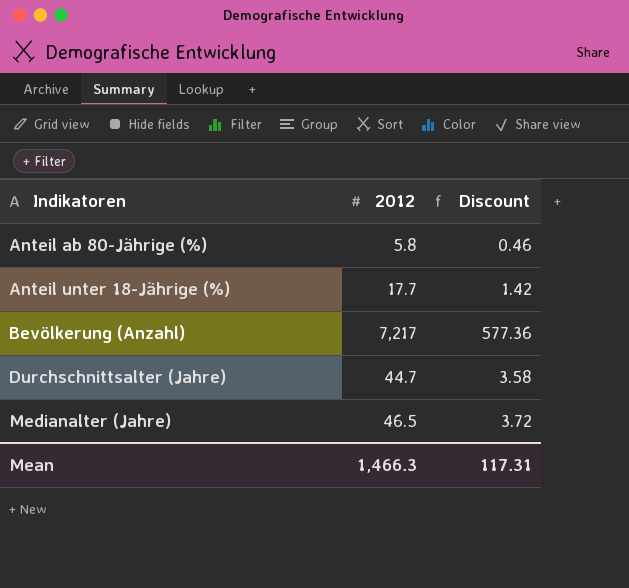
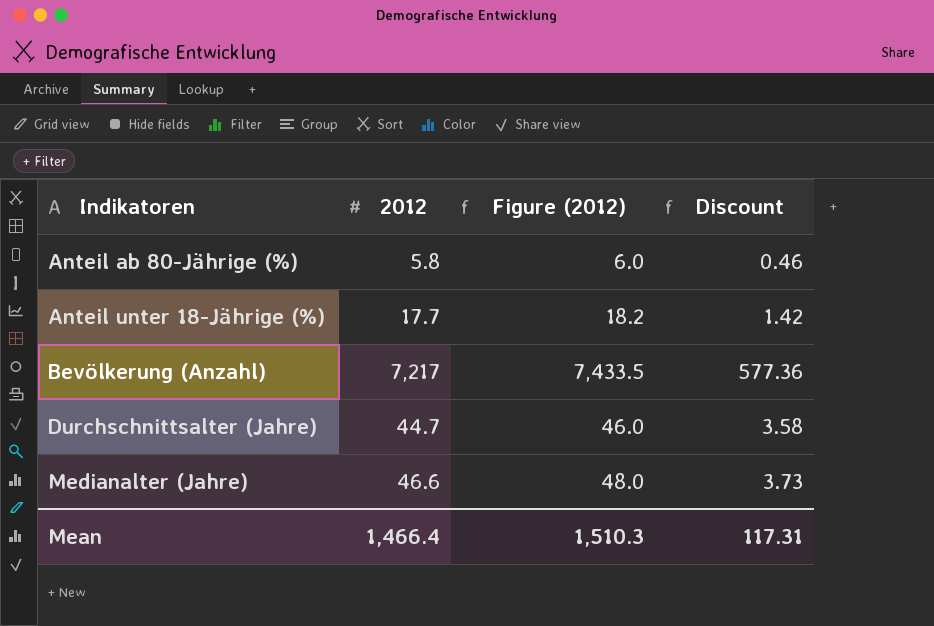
column Figure (2012) | formula: none -> [2012] * 1.03
Medianalter (Jahre) | 2012: 46.5 -> 46.6
Medianalter (Jahre) | Discount: 3.72 -> 3.73
Mean | 2012: 1,466.3 -> 1,466.4

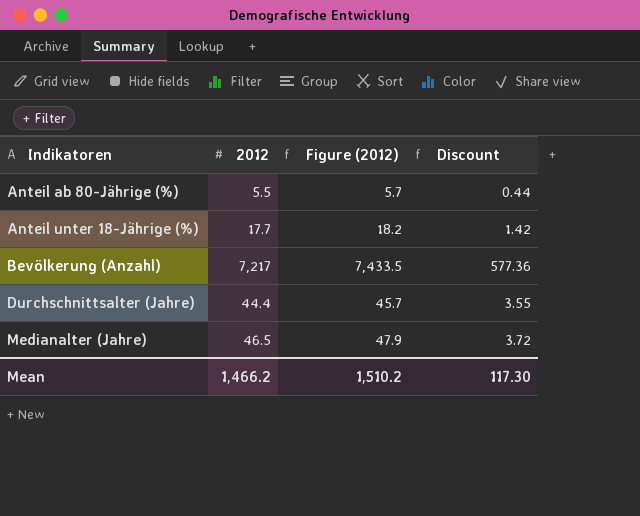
Anteil ab 80-Jährige (%) | 2012: 5.8 -> 5.5
Anteil ab 80-Jährige (%) | Figure (2012): 6.0 -> 5.7
Anteil ab 80-Jährige (%) | Discount: 0.46 -> 0.44
Durchschnittsalter (Jahre) | 2012: 44.7 -> 44.4
Durchschnittsalter (Jahre) | Figure (2012): 46.0 -> 45.7
Durchschnittsalter (Jahre) | Discount: 3.58 -> 3.55
Medianalter (Jahre) | 2012: 46.6 -> 46.5
Medianalter (Jahre) | Figure (2012): 48.0 -> 47.9
Medianalter (Jahre) | Discount: 3.73 -> 3.72
Mean | 2012: 1,466.4 -> 1,466.2
Mean | Figure (2012): 1,510.3 -> 1,510.2
Mean | Discount: 117.31 -> 117.30

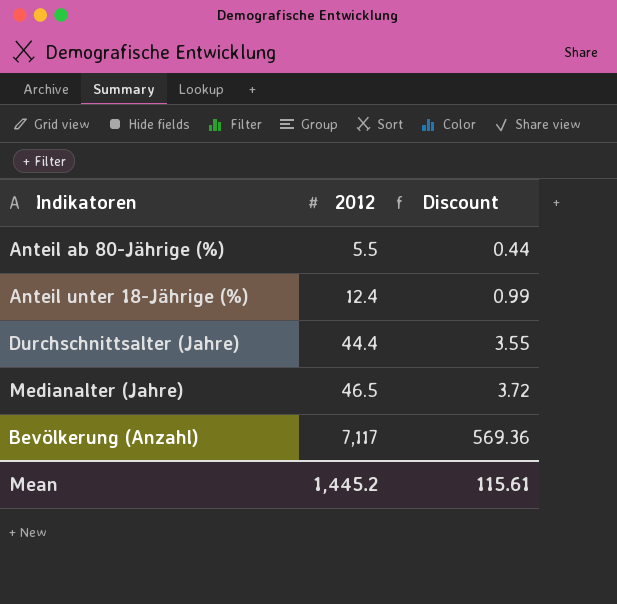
row order: Indikatoren ascending -> 2012 ascending
column Figure (2012) | formula: [2012] * 1.03 -> none
Anteil unter 18-Jährige (%) | 2012: 17.7 -> 12.4
Anteil unter 18-Jährige (%) | Discount: 1.42 -> 0.99
Bevölkerung (Anzahl) | 2012: 7,217 -> 7,117
Bevölkerung (Anzahl) | Discount: 577.36 -> 569.36
Mean | 2012: 1,466.2 -> 1,445.2
Mean | Discount: 117.30 -> 115.61

